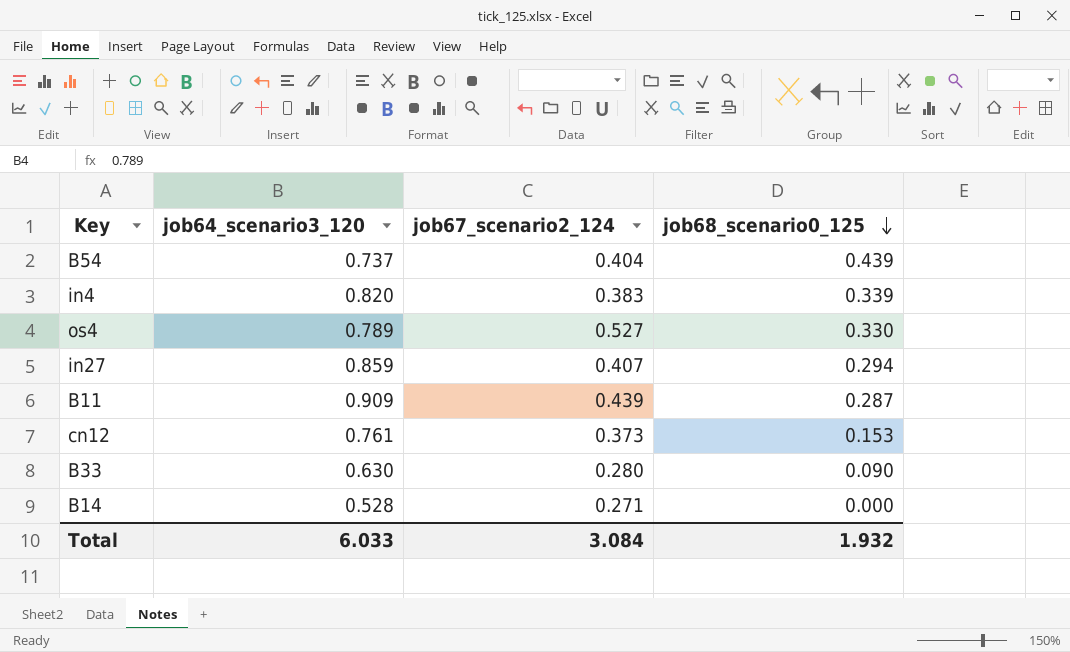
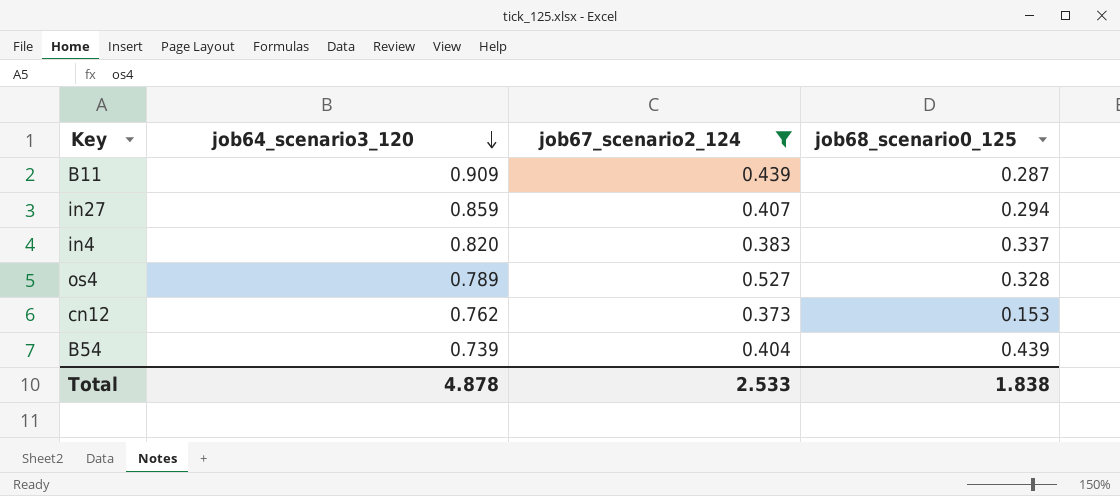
filter: none -> job67_scenario2_124 >= 0.373
row order: job68_scenario0_125 descending -> job64_scenario3_120 descending
in4 | job68_scenario0_125: 0.339 -> 0.337
os4 | job68_scenario0_125: 0.330 -> 0.328
cn12 | job64_scenario3_120: 0.761 -> 0.762
B54 | job64_scenario3_120: 0.737 -> 0.739
Total | job64_scenario3_120: 6.033 -> 4.878
Total | job67_scenario2_124: 3.084 -> 2.533
Total | job68_scenario0_125: 1.932 -> 1.838

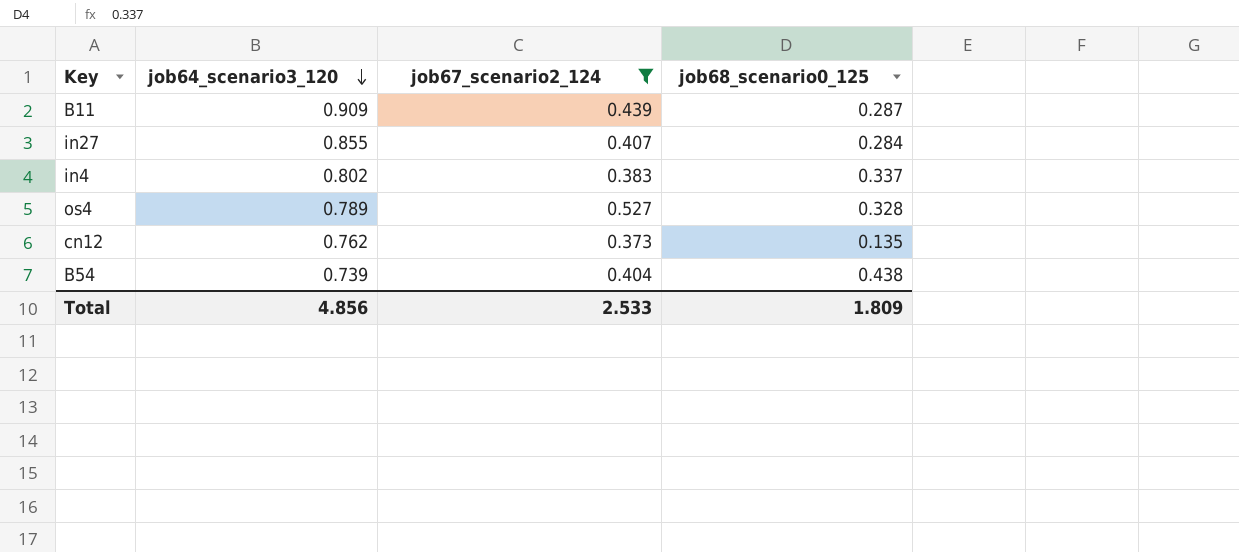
in27 | job64_scenario3_120: 0.859 -> 0.855
in27 | job68_scenario0_125: 0.294 -> 0.284
in4 | job64_scenario3_120: 0.820 -> 0.802
cn12 | job68_scenario0_125: 0.153 -> 0.135
B54 | job68_scenario0_125: 0.439 -> 0.438
Total | job64_scenario3_120: 4.878 -> 4.856
Total | job68_scenario0_125: 1.838 -> 1.809

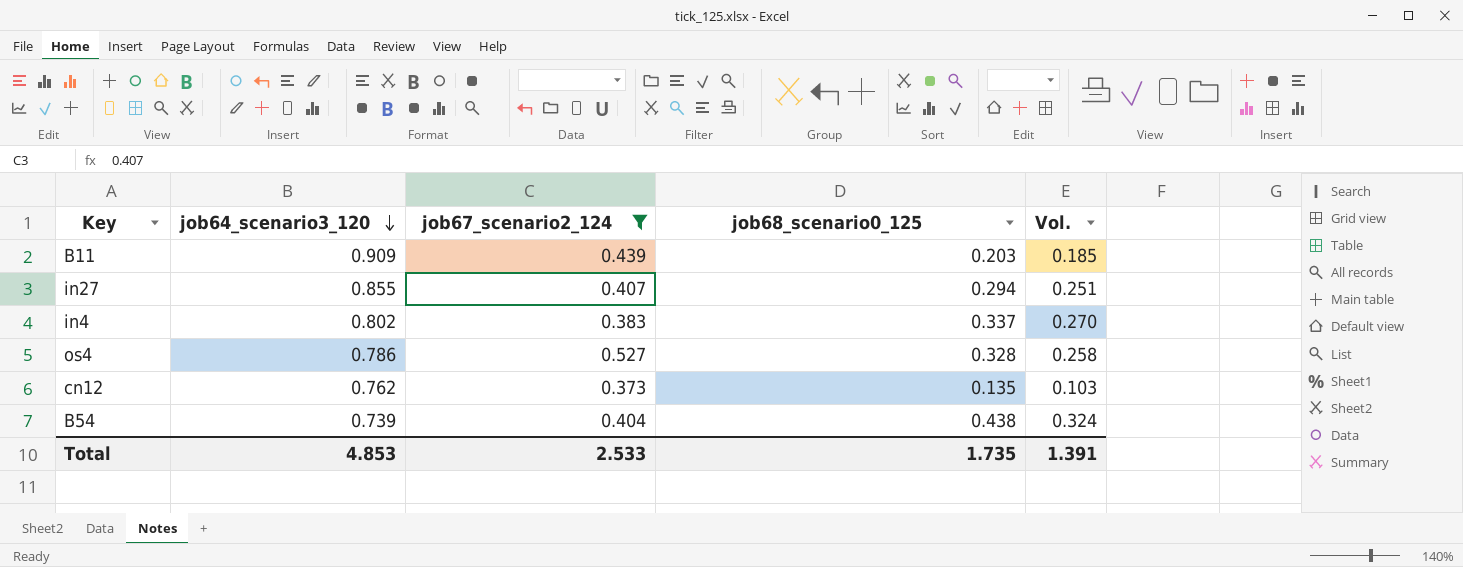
column Vol. | formula: none -> [job64_scenario3_120] * [job68_scenario0_125]
B11 | job68_scenario0_125: 0.287 -> 0.203
in27 | job68_scenario0_125: 0.284 -> 0.294
os4 | job64_scenario3_120: 0.789 -> 0.786
Total | job64_scenario3_120: 4.856 -> 4.853
Total | job68_scenario0_125: 1.809 -> 1.735

